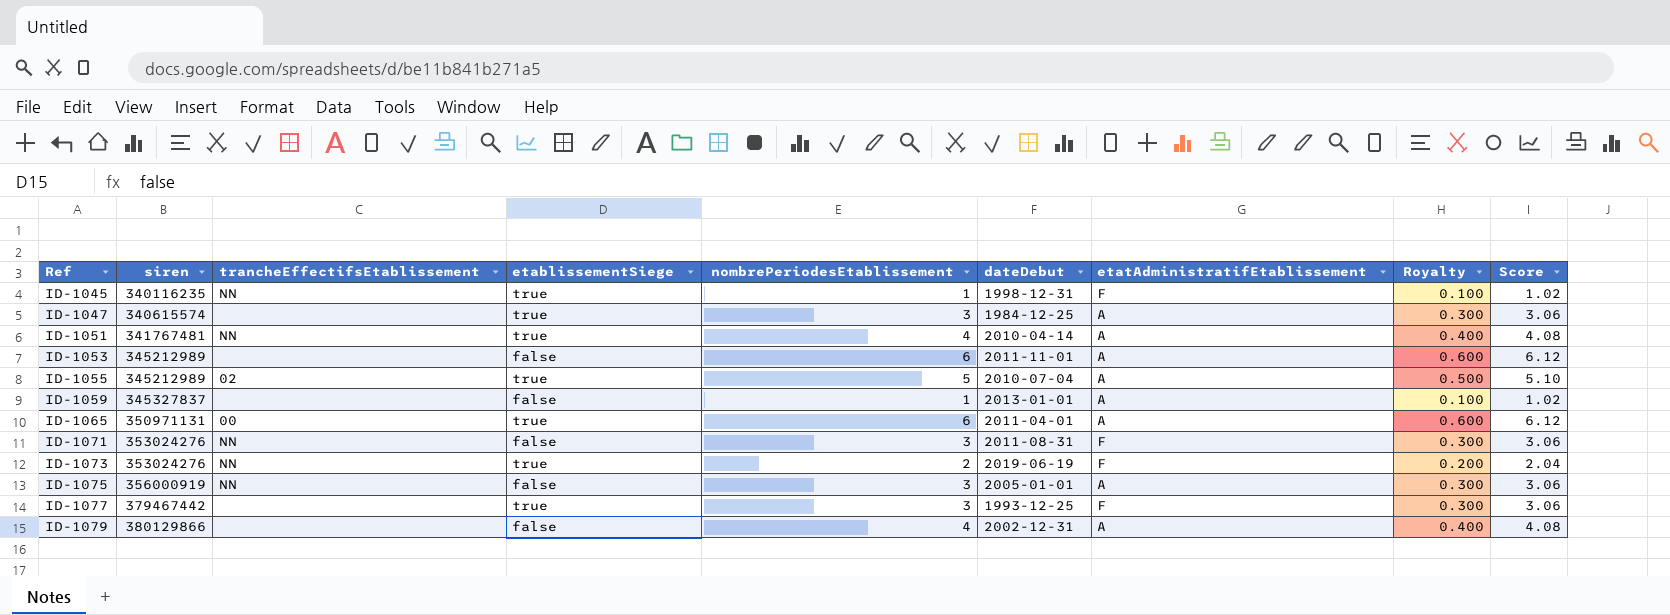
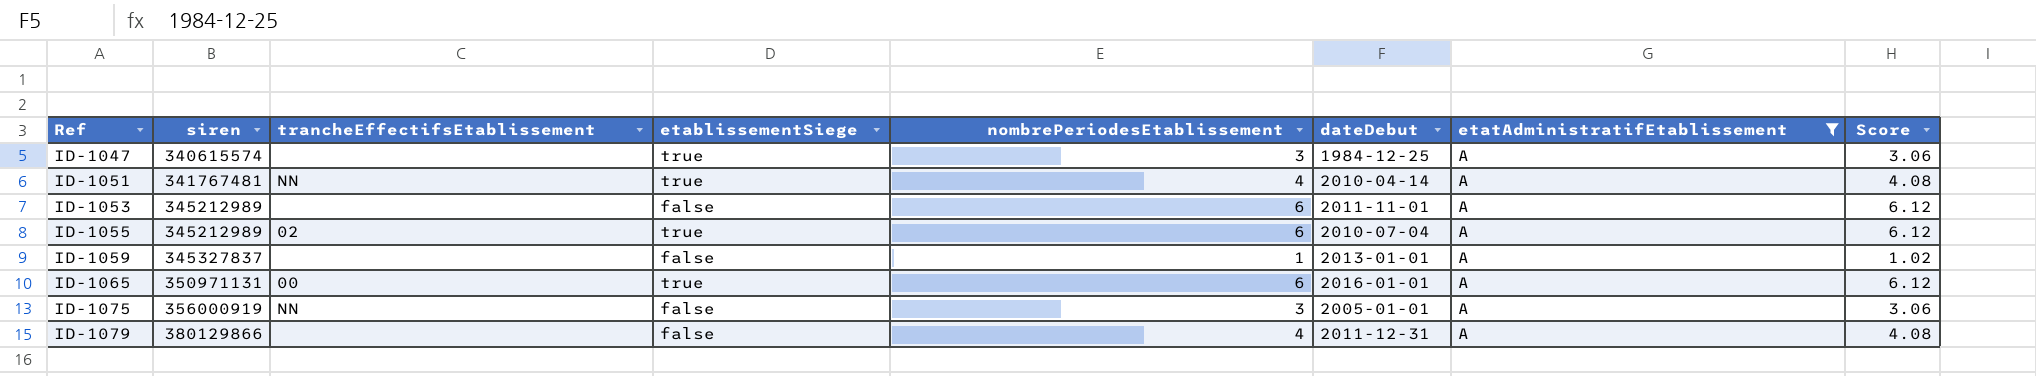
filter: none -> etatAdministratifEtablissement = A
column Royalty | formula: [nombrePeriodesEtablissement] * 0.1 -> none
ID-1055 | nombrePeriodesEtablissement: 5 -> 6
ID-1055 | Score: 5.10 -> 6.12
ID-1065 | dateDebut: 2011-04-01 -> 2016-01-01
ID-1079 | dateDebut: 2002-12-31 -> 2011-12-31

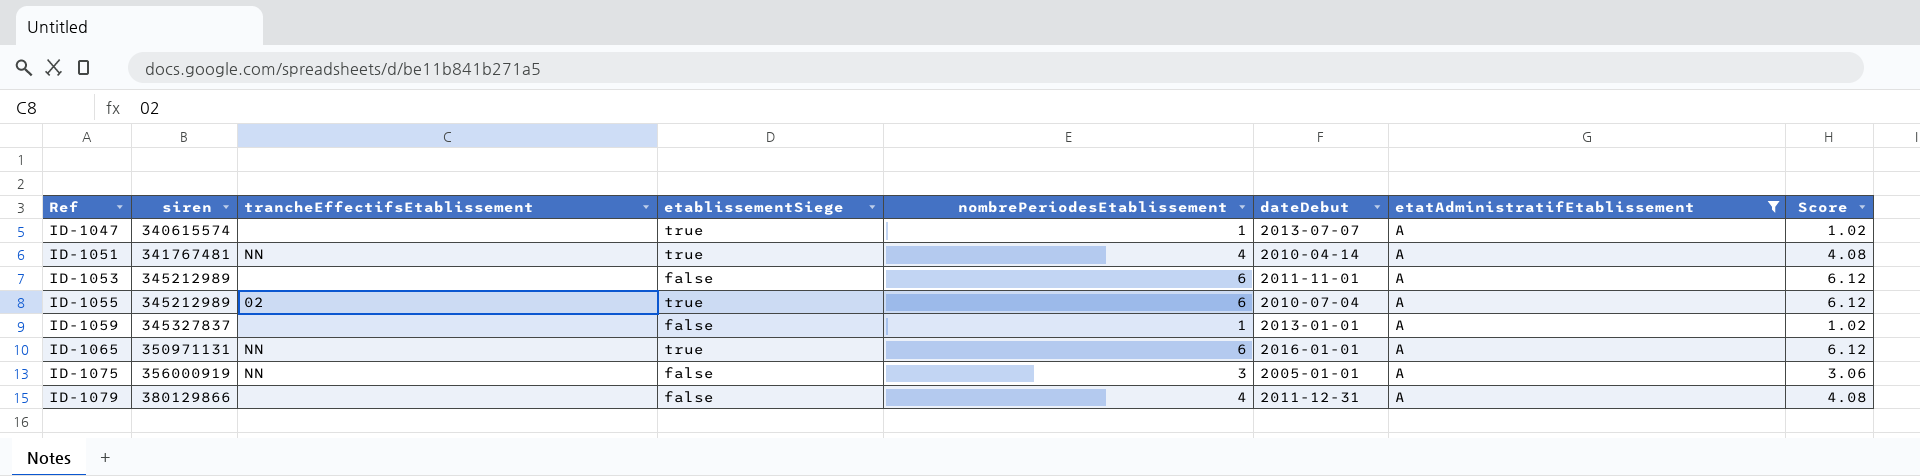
ID-1047 | nombrePeriodesEtablissement: 3 -> 1
ID-1047 | dateDebut: 1984-12-25 -> 2013-07-07
ID-1047 | Score: 3.06 -> 1.02
ID-1065 | trancheEffectifsEtablissement: 00 -> NN

